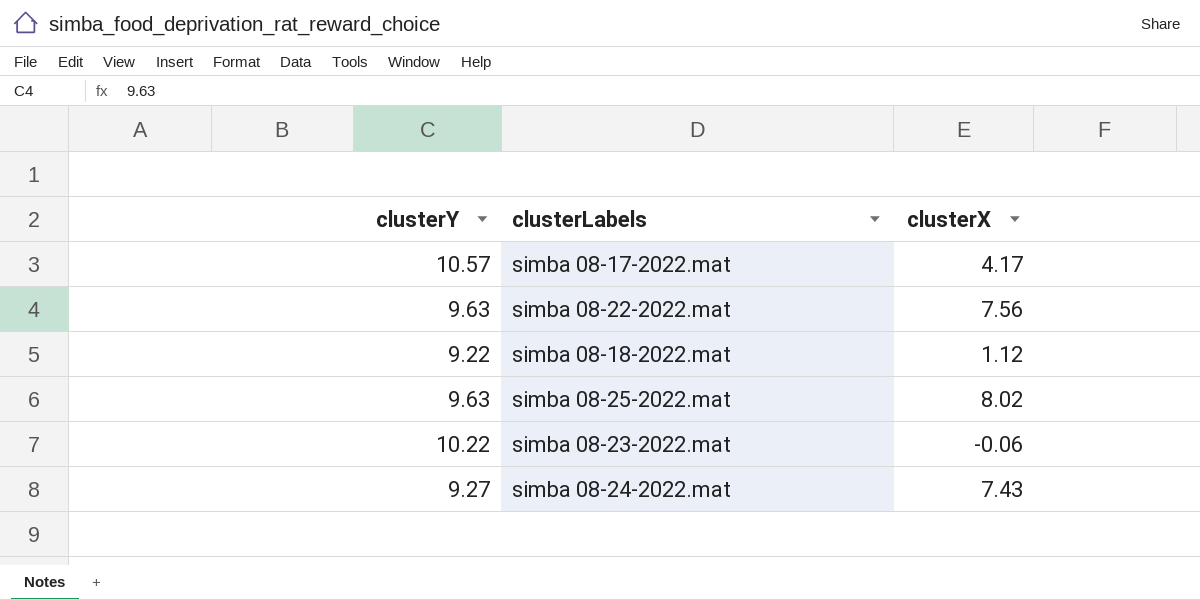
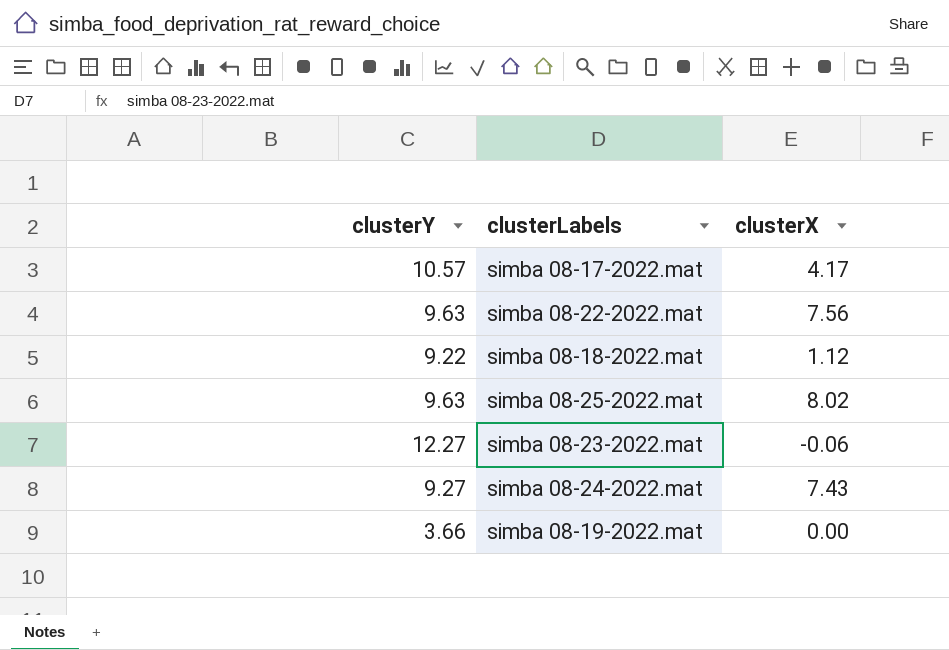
simba 08-23-2022.mat | clusterY: 10.22 -> 12.27
row simba 08-19-2022.mat: none -> 3.66 | 0.00

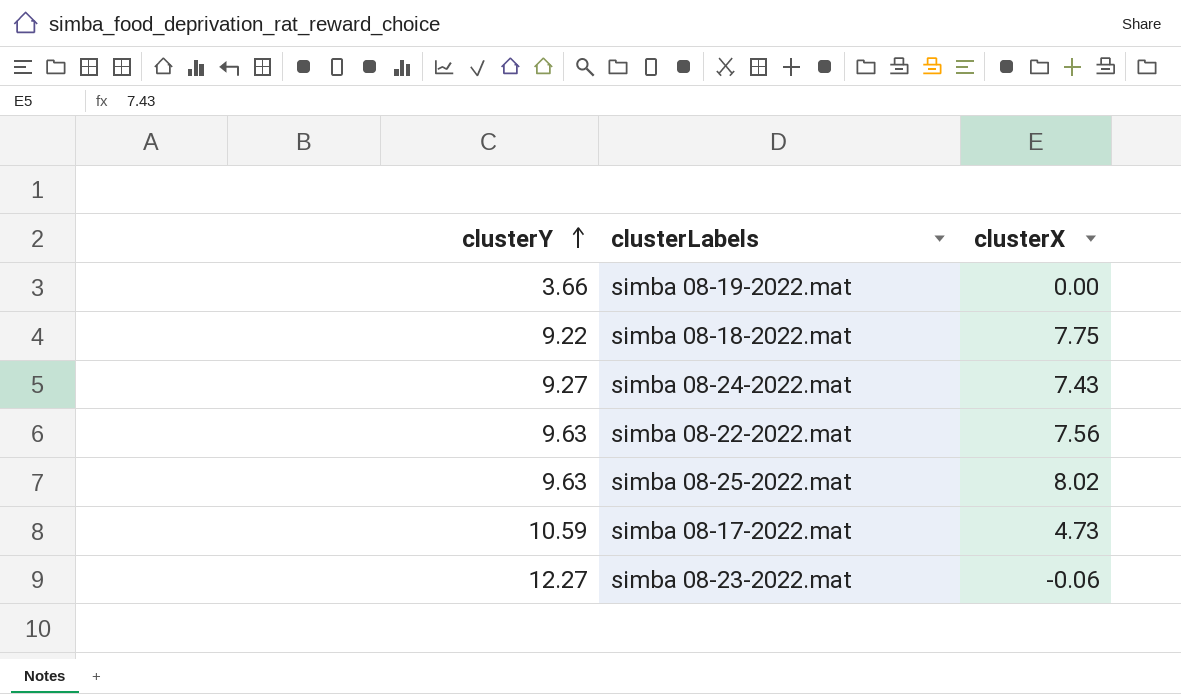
row order: none -> clusterY ascending
simba 08-18-2022.mat | clusterX: 1.12 -> 7.75
simba 08-17-2022.mat | clusterY: 10.57 -> 10.59
simba 08-17-2022.mat | clusterX: 4.17 -> 4.73

